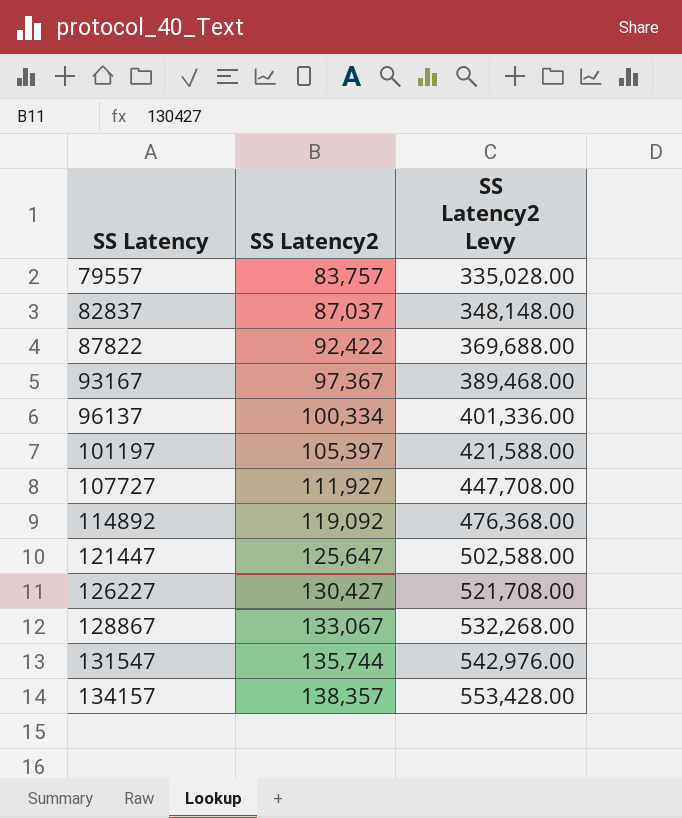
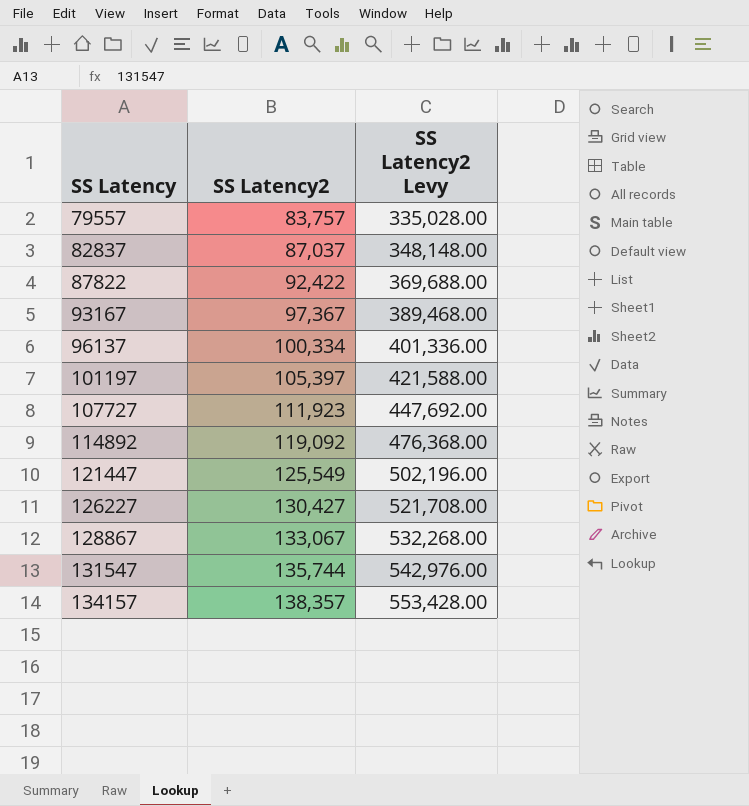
107727 | SS Latency2: 111,927 -> 111,923
107727 | SS Latency2 Levy: 447,708.00 -> 447,692.00
121447 | SS Latency2: 125,647 -> 125,549
121447 | SS Latency2 Levy: 502,588.00 -> 502,196.00

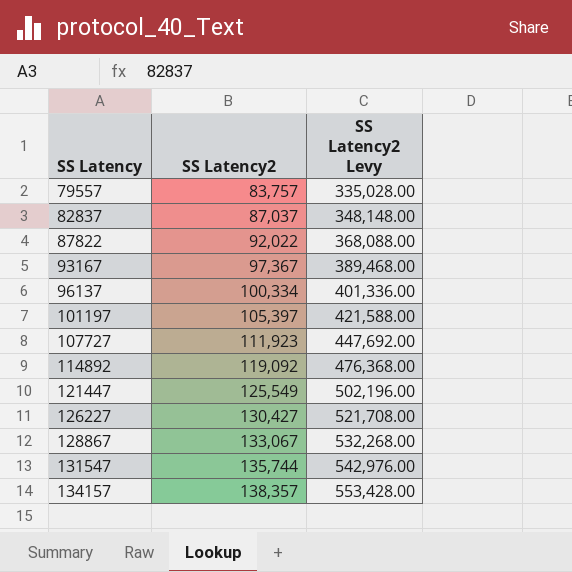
87822 | SS Latency2: 92,422 -> 92,022
87822 | SS Latency2 Levy: 369,688.00 -> 368,088.00

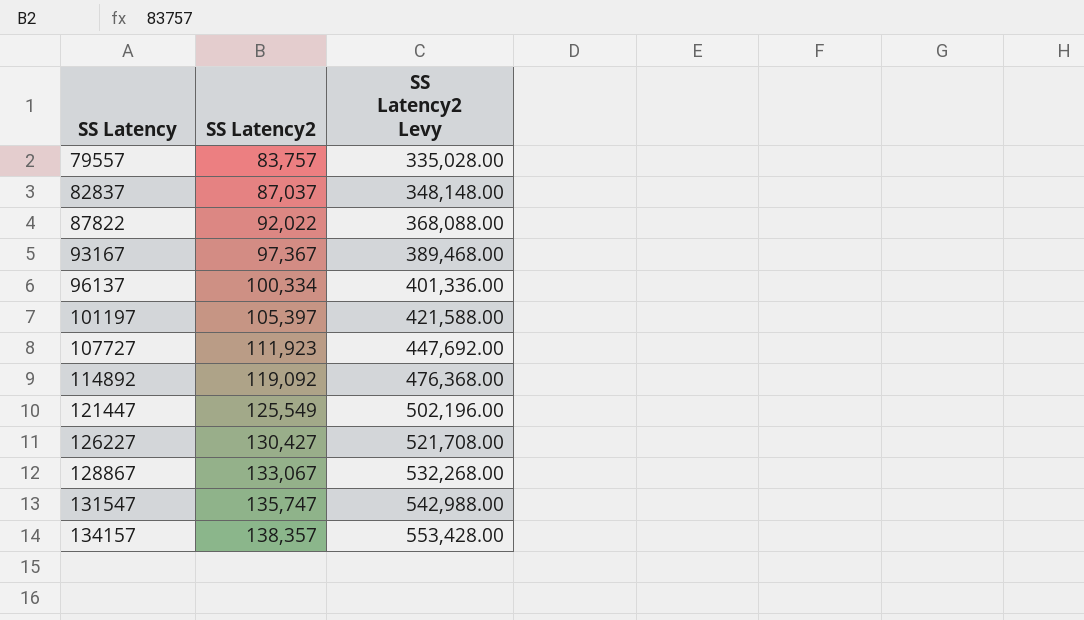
131547 | SS Latency2: 135,744 -> 135,747
131547 | SS Latency2 Levy: 542,976.00 -> 542,988.00

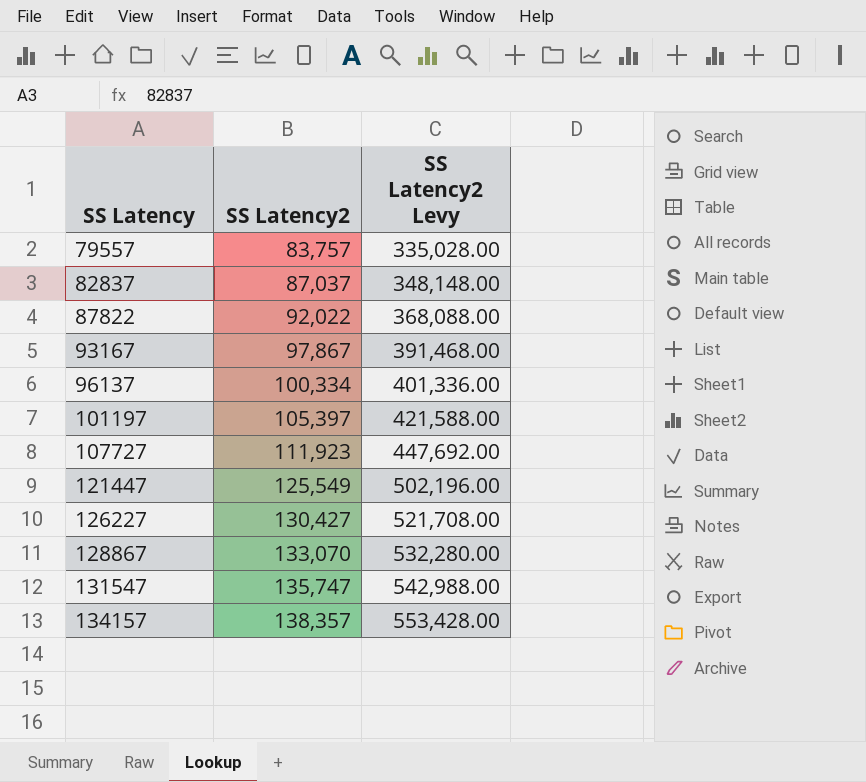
row 114892: 119,092 | 476,368.00 -> none
93167 | SS Latency2: 97,367 -> 97,867
93167 | SS Latency2 Levy: 389,468.00 -> 391,468.00
128867 | SS Latency2: 133,067 -> 133,070
128867 | SS Latency2 Levy: 532,268.00 -> 532,280.00

